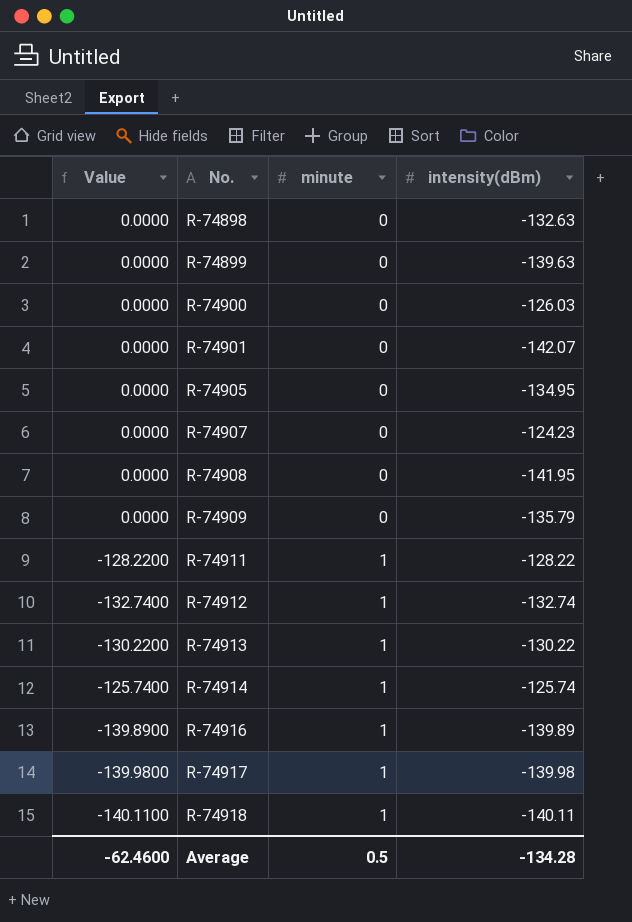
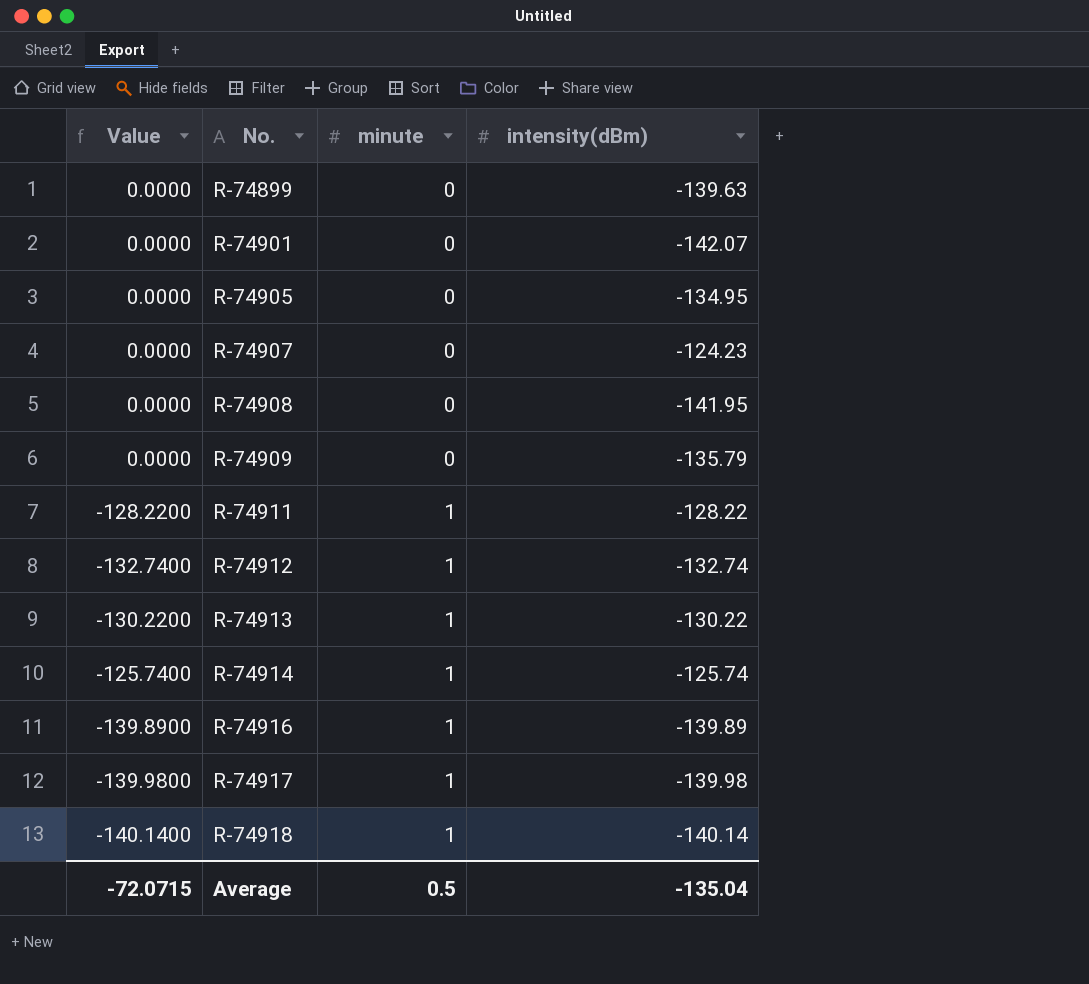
row R-74898: 0.0000 | 0 | -132.63 -> none
row R-74900: 0.0000 | 0 | -126.03 -> none
R-74918 | Value: -140.1100 -> -140.1400
R-74918 | intensity(dBm): -140.11 -> -140.14
Average | Value: -62.4600 -> -72.0715
Average | intensity(dBm): -134.28 -> -135.04

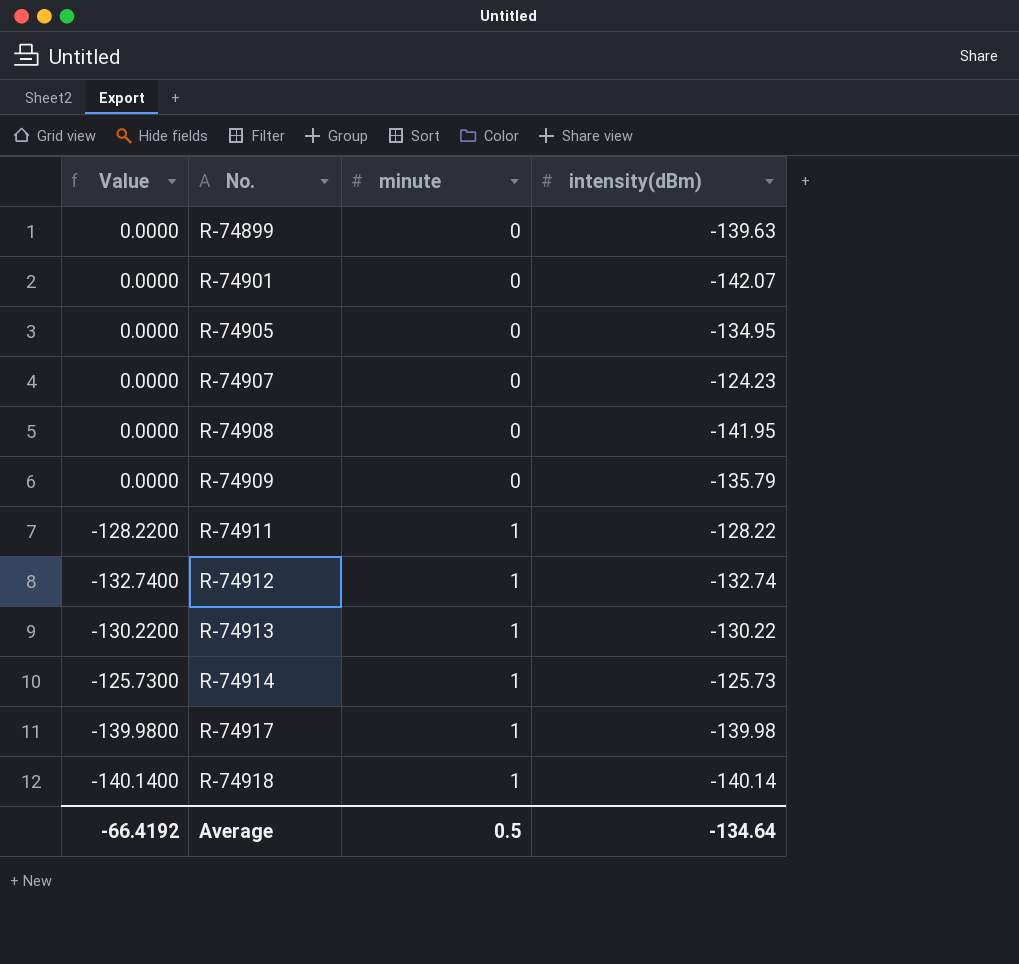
row R-74916: -139.8900 | 1 | -139.89 -> none
R-74914 | Value: -125.7400 -> -125.7300
R-74914 | intensity(dBm): -125.74 -> -125.73
Average | Value: -72.0715 -> -66.4192
Average | intensity(dBm): -135.04 -> -134.64

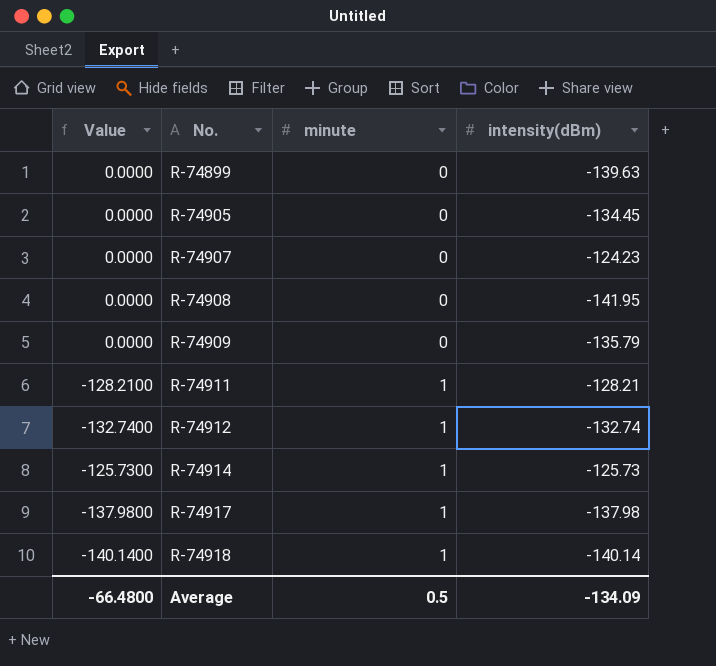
row R-74901: 0.0000 | 0 | -142.07 -> none
row R-74913: -130.2200 | 1 | -130.22 -> none
R-74905 | intensity(dBm): -134.95 -> -134.45
R-74911 | Value: -128.2200 -> -128.2100
R-74911 | intensity(dBm): -128.22 -> -128.21
R-74917 | Value: -139.9800 -> -137.9800
R-74917 | intensity(dBm): -139.98 -> -137.98
Average | Value: -66.4192 -> -66.4800
Average | intensity(dBm): -134.64 -> -134.09

